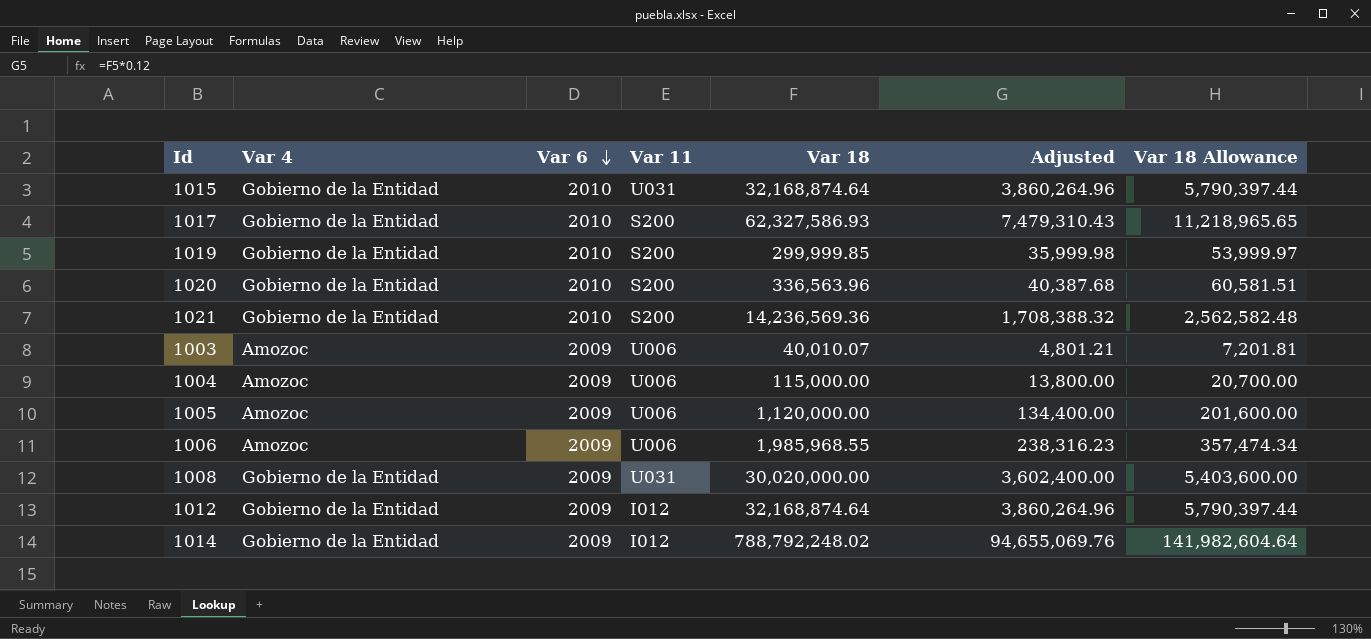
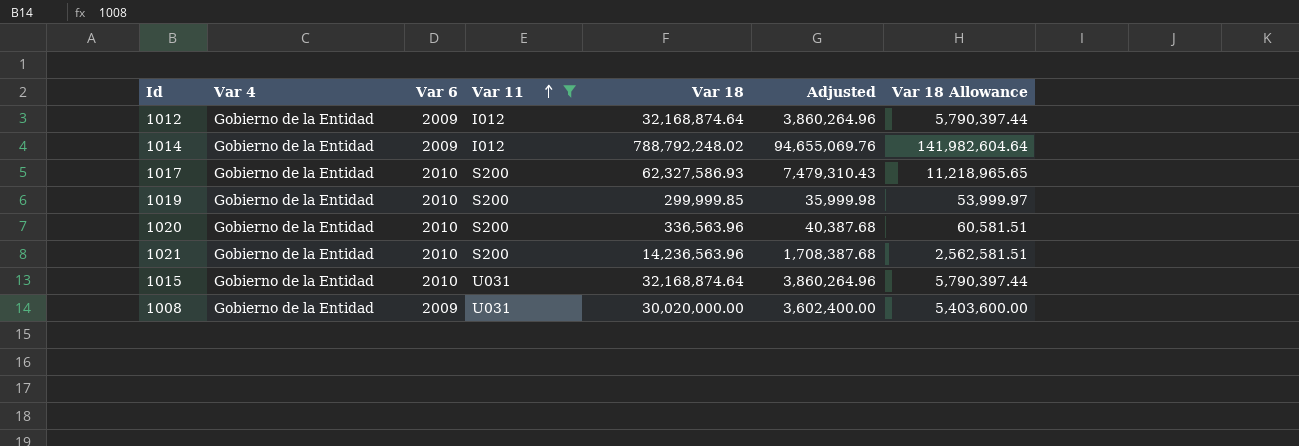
filter: none -> Var 11 != U006
row order: Var 6 descending -> Var 11 ascending
1021 | Var 18: 14,236,569.36 -> 14,236,563.96
1021 | Adjusted: 1,708,388.32 -> 1,708,387.68
1021 | Var 18 Allowance: 2,562,582.48 -> 2,562,581.51

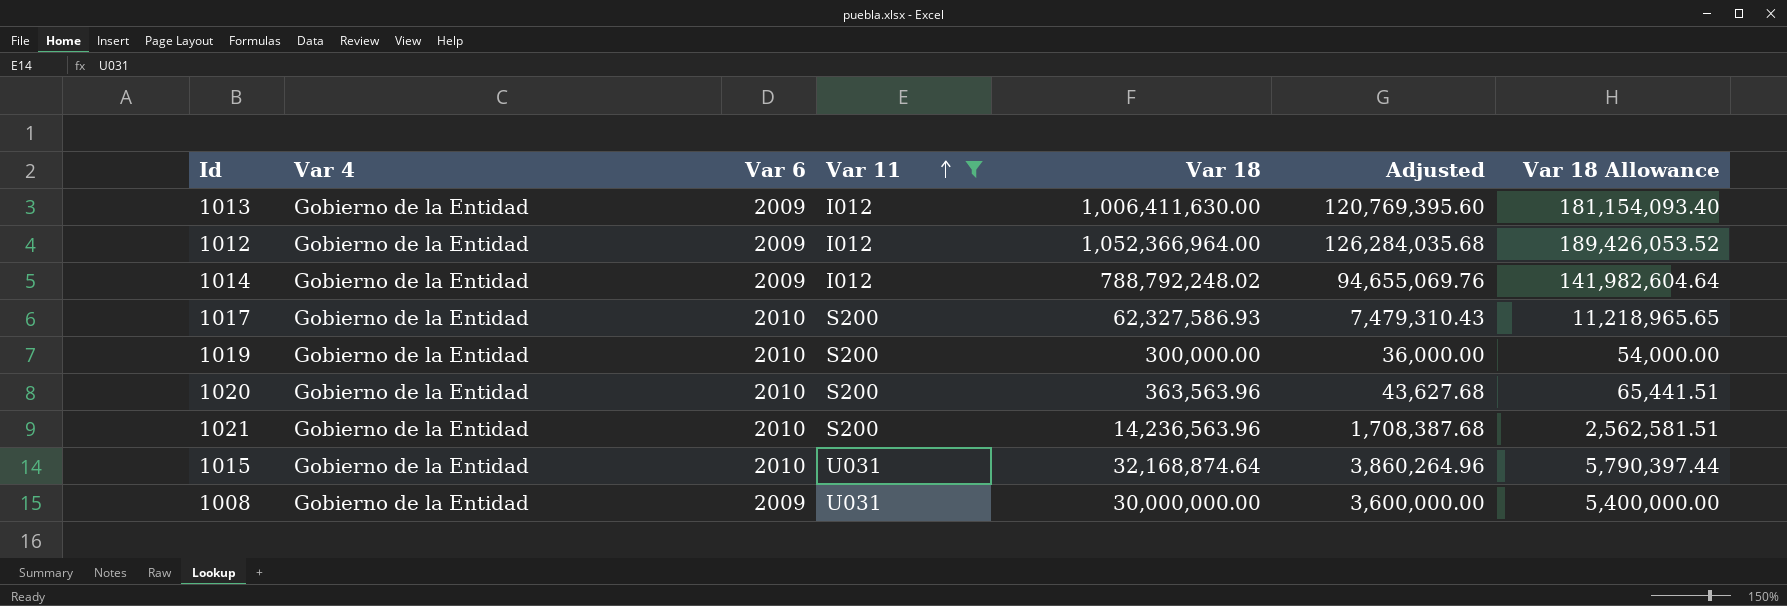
row 1013: none -> Gobierno de la Entidad | 2009 | I012 | 1,006,411,630.00 | 120,769,395.60 | 181,154,093.40
1012 | Var 18: 32,168,874.64 -> 1,052,366,964.00
1012 | Adjusted: 3,860,264.96 -> 126,284,035.68
1012 | Var 18 Allowance: 5,790,397.44 -> 189,426,053.52
1019 | Var 18: 299,999.85 -> 300,000.00
1019 | Adjusted: 35,999.98 -> 36,000.00
1019 | Var 18 Allowance: 53,999.97 -> 54,000.00
1020 | Var 18: 336,563.96 -> 363,563.96
1020 | Adjusted: 40,387.68 -> 43,627.68
1020 | Var 18 Allowance: 60,581.51 -> 65,441.51
1008 | Var 18: 30,020,000.00 -> 30,000,000.00
1008 | Adjusted: 3,602,400.00 -> 3,600,000.00
1008 | Var 18 Allowance: 5,403,600.00 -> 5,400,000.00

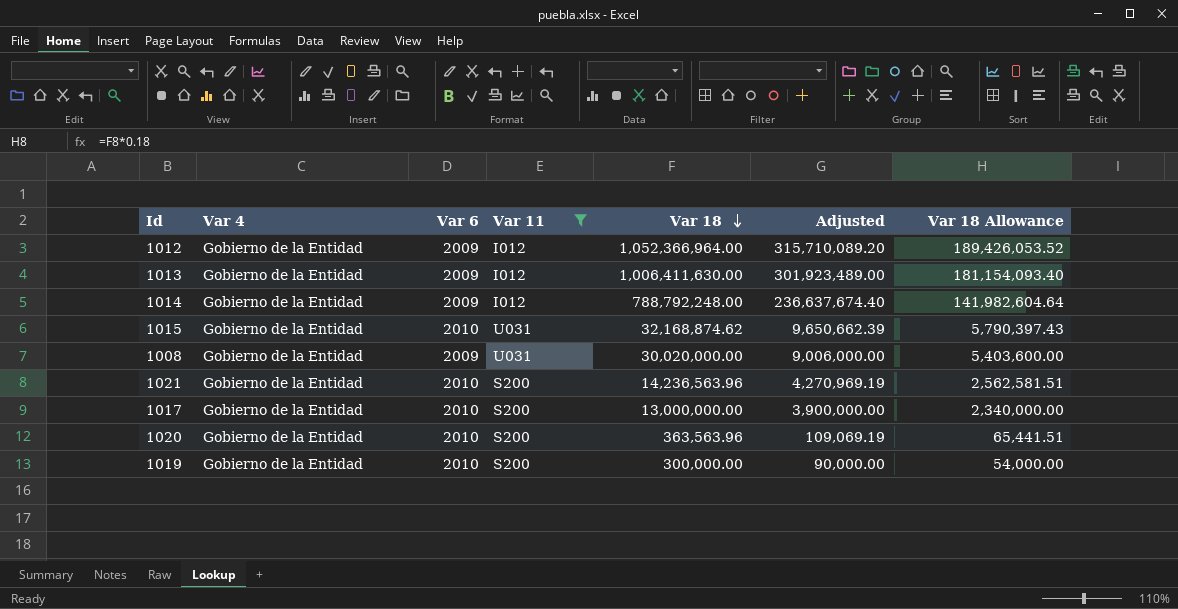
row order: Var 11 ascending -> Var 18 descending
column Adjusted | formula: [Var 18] * 0.12 -> [Var 18] * 0.3
1014 | Var 18: 788,792,248.02 -> 788,792,248.00
1015 | Var 18: 32,168,874.64 -> 32,168,874.62
1015 | Var 18 Allowance: 5,790,397.44 -> 5,790,397.43
1008 | Var 18: 30,000,000.00 -> 30,020,000.00
1008 | Var 18 Allowance: 5,400,000.00 -> 5,403,600.00
1017 | Var 18: 62,327,586.93 -> 13,000,000.00
1017 | Var 18 Allowance: 11,218,965.65 -> 2,340,000.00

